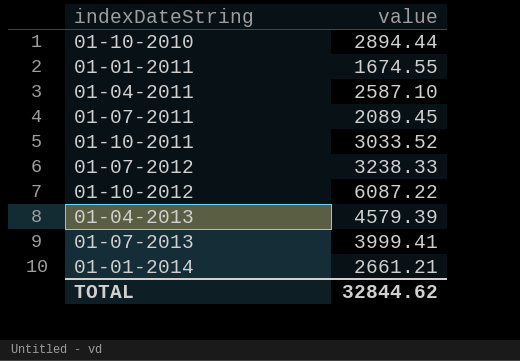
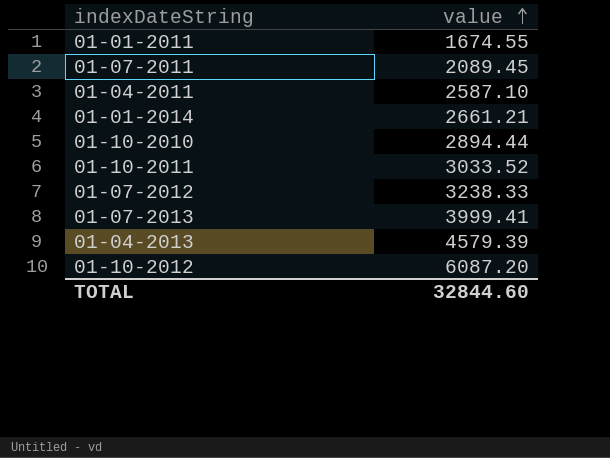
row order: none -> value ascending
01-10-2012 | value: 6087.22 -> 6087.20
TOTAL | value: 32844.62 -> 32844.60

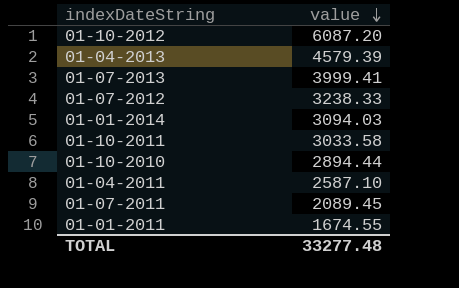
row order: value ascending -> value descending
01-01-2014 | value: 2661.21 -> 3094.03
01-10-2011 | value: 3033.52 -> 3033.58
TOTAL | value: 32844.60 -> 33277.48

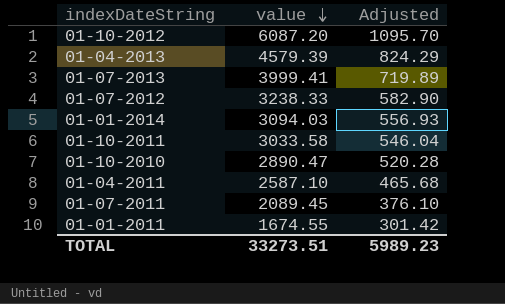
column Adjusted | formula: none -> [value] * 0.18
01-10-2010 | value: 2894.44 -> 2890.47
TOTAL | value: 33277.48 -> 33273.51

